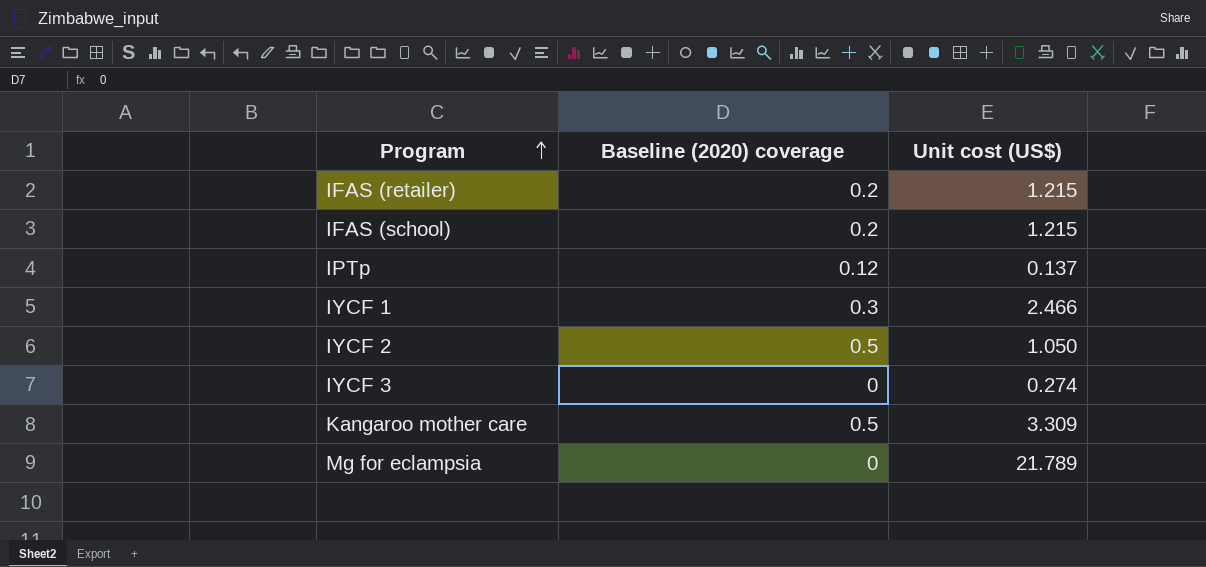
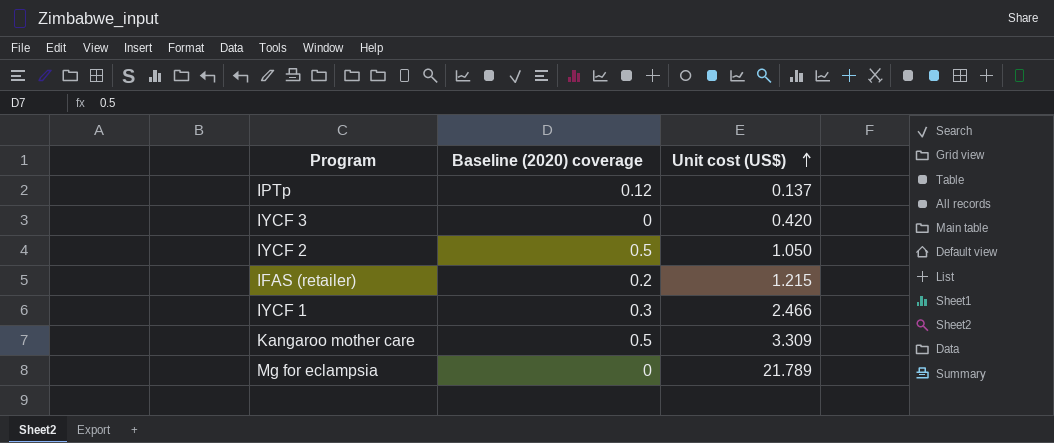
row order: Program ascending -> Unit cost (US$) ascending
row IFAS (school): 0.2 | 1.215 -> none
IYCF 3 | Unit cost (US$): 0.274 -> 0.420

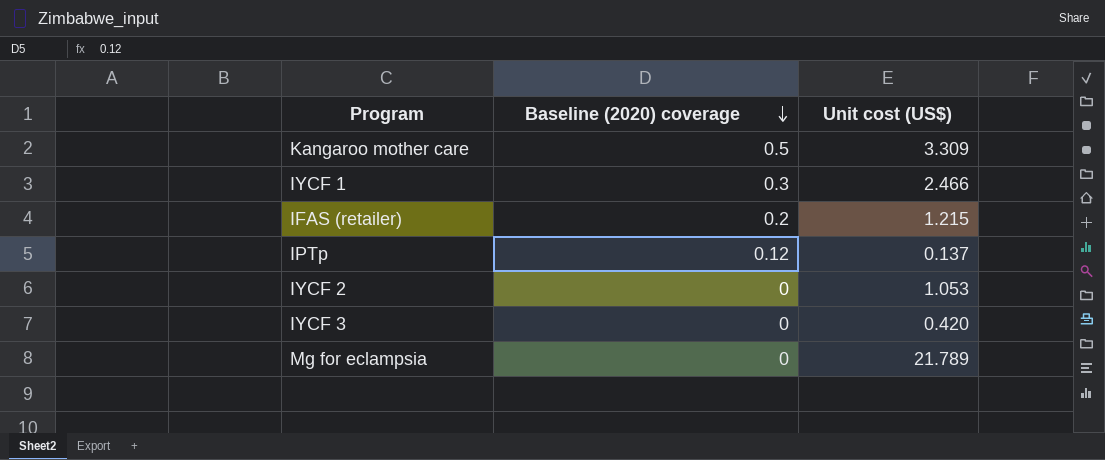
row order: Unit cost (US$) ascending -> Baseline (2020) coverage descending
IYCF 2 | Baseline (2020) coverage: 0.5 -> 0
IYCF 2 | Unit cost (US$): 1.050 -> 1.053

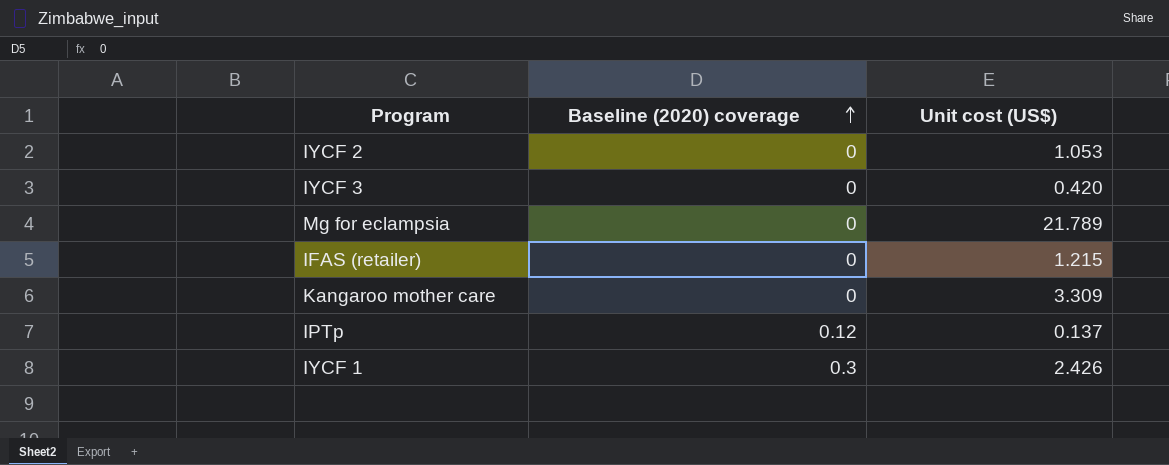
row order: Baseline (2020) coverage descending -> Baseline (2020) coverage ascending
IFAS (retailer) | Baseline (2020) coverage: 0.2 -> 0
Kangaroo mother care | Baseline (2020) coverage: 0.5 -> 0
IYCF 1 | Unit cost (US$): 2.466 -> 2.426

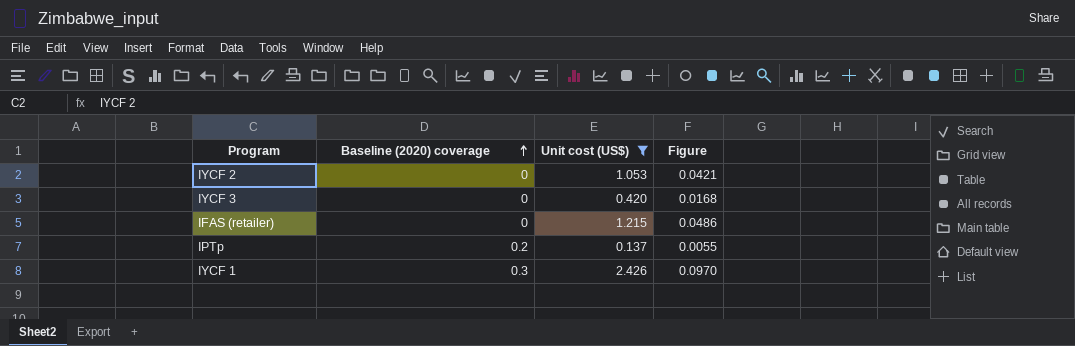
filter: none -> Unit cost (US$) <= 2.426
column Figure | formula: none -> [Unit cost (US$)] * 0.04
IPTp | Baseline (2020) coverage: 0.12 -> 0.2

